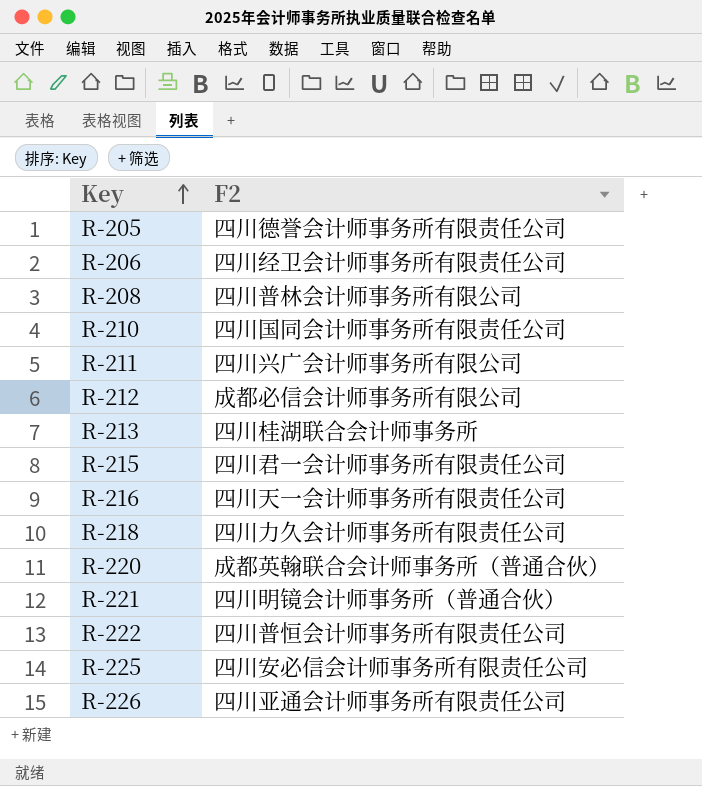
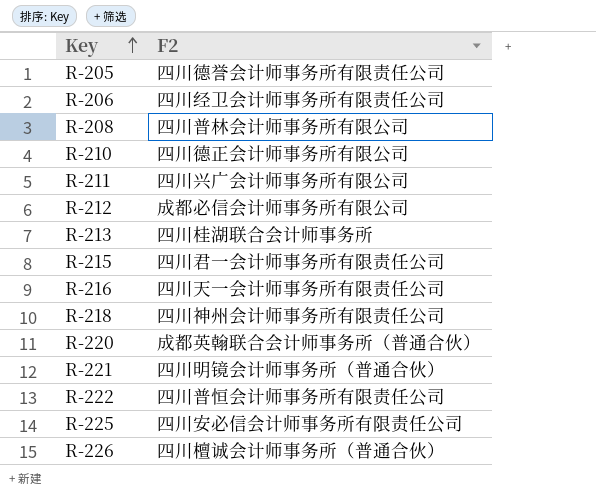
R-210 | F2: 四川国同会计师事务所有限责任公司 -> 四川德正会计师事务所有限公司
R-218 | F2: 四川力久会计师事务所有限责任公司 -> 四川神州会计师事务所有限责任公司
R-226 | F2: 四川亚通会计师事务所有限责任公司 -> 四川檀诚会计师事务所（普通合伙）

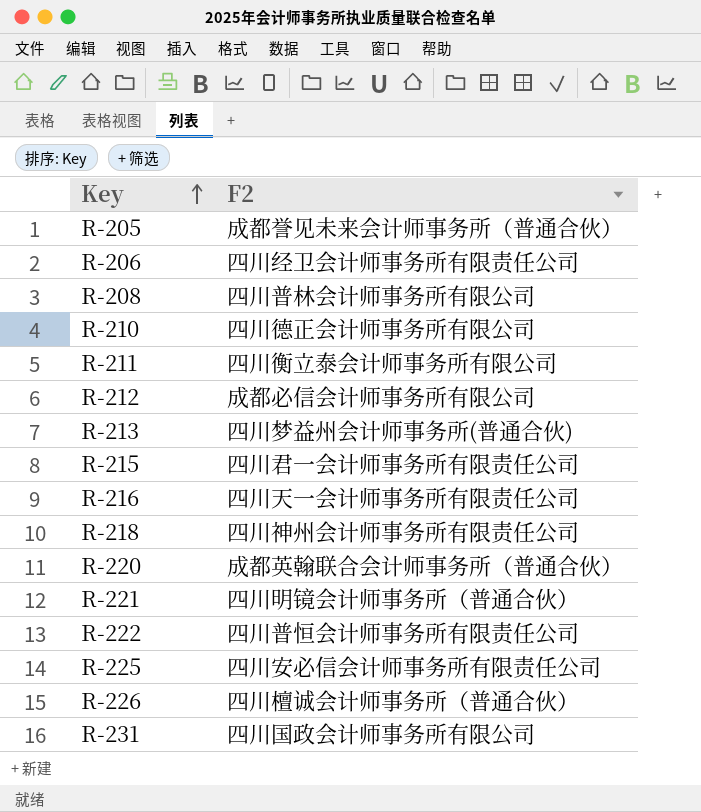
R-205 | F2: 四川德誉会计师事务所有限责任公司 -> 成都誉见未来会计师事务所（普通合伙）
R-211 | F2: 四川兴广会计师事务所有限公司 -> 四川衡立泰会计师事务所有限公司
R-213 | F2: 四川桂湖联合会计师事务所 -> 四川梦益州会计师事务所(普通合伙)
row R-231: none -> 四川国政会计师事务所有限公司

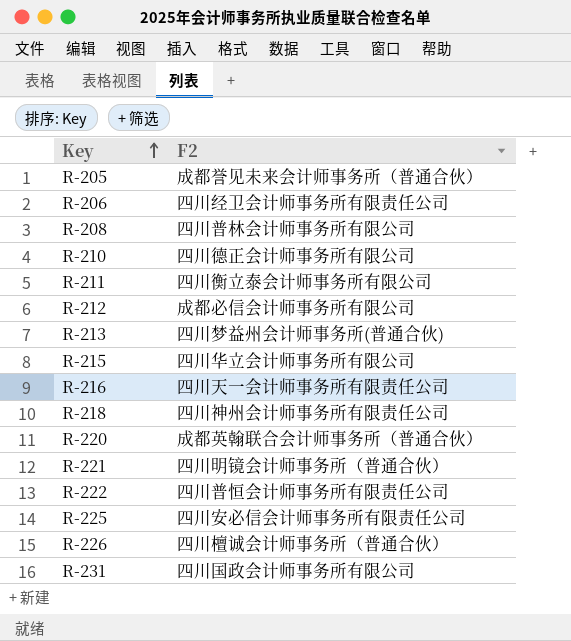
R-215 | F2: 四川君一会计师事务所有限责任公司 -> 四川华立会计师事务所有限公司

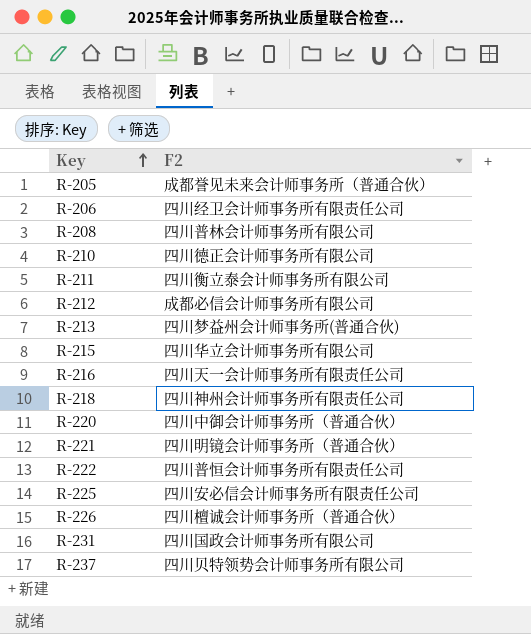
R-220 | F2: 成都英翰联合会计师事务所（普通合伙） -> 四川中御会计师事务所（普通合伙）
row R-237: none -> 四川贝特领势会计师事务所有限公司

